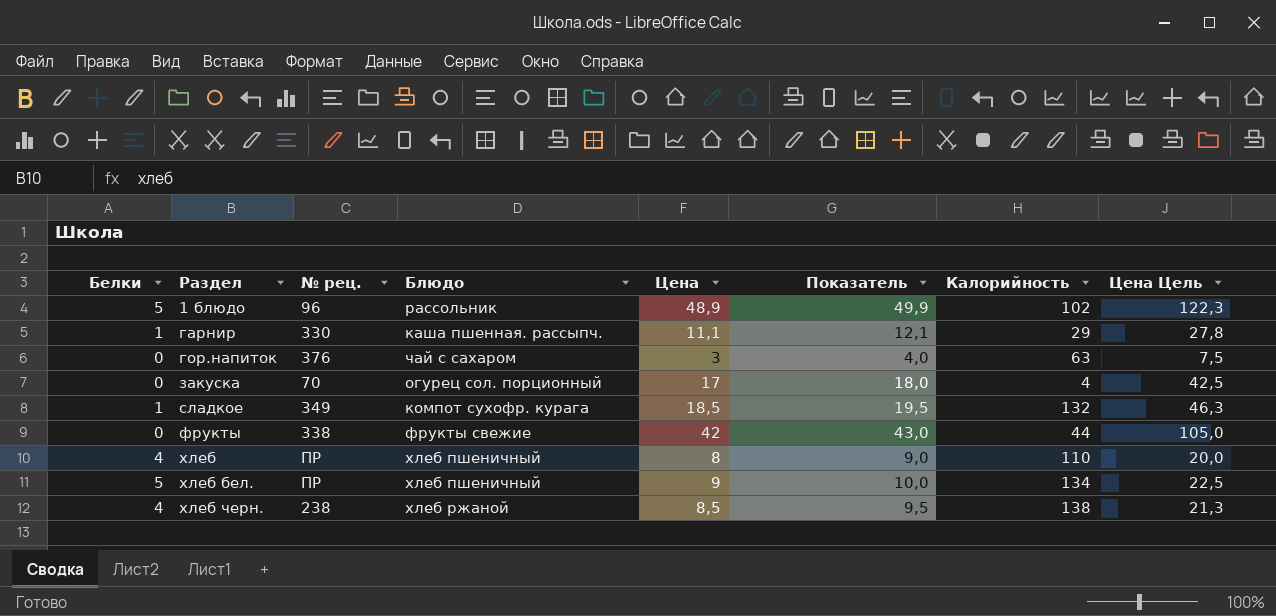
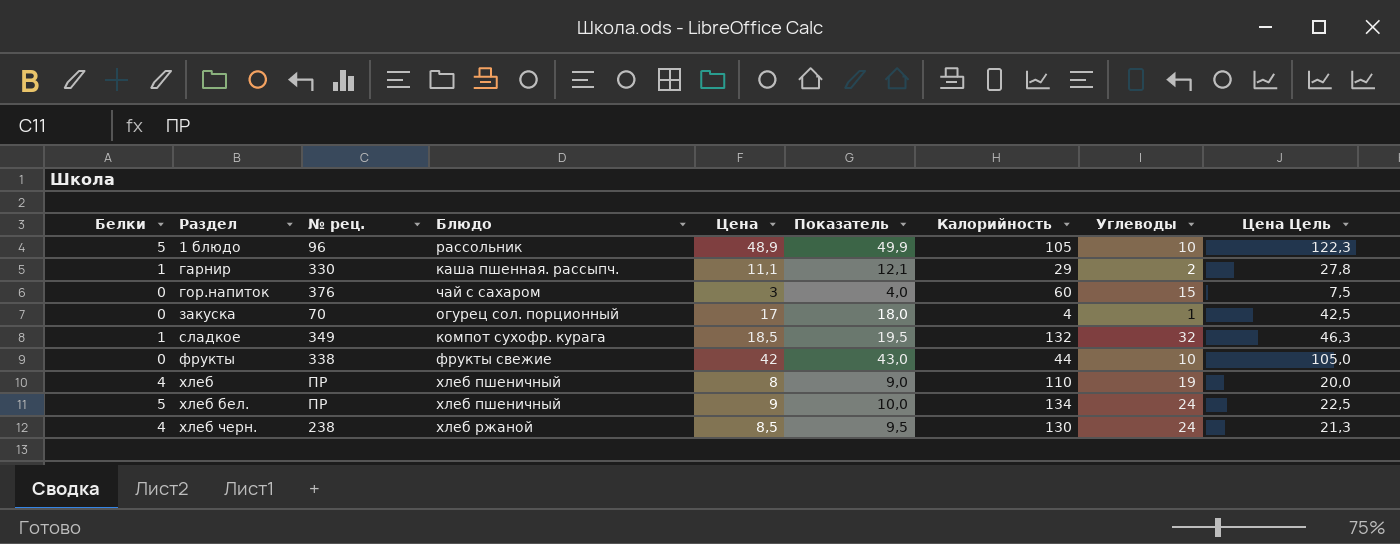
column Углеводы | position: none -> 8
1 блюдо | Калорийность: 102 -> 105
гор.напиток | Калорийность: 63 -> 60
хлеб черн. | Калорийность: 138 -> 130

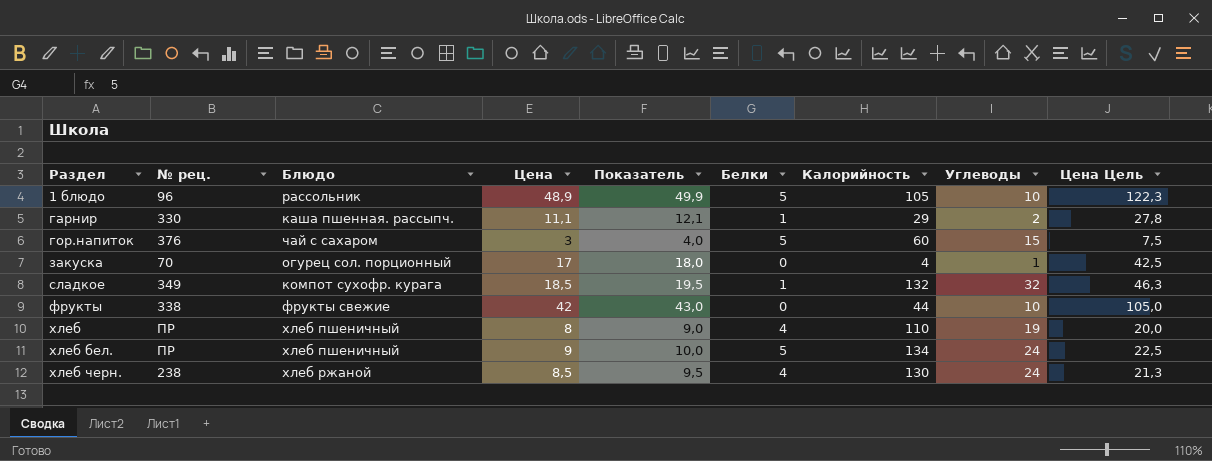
column Белки | position: 1 -> 6
гор.напиток | Белки: 0 -> 5

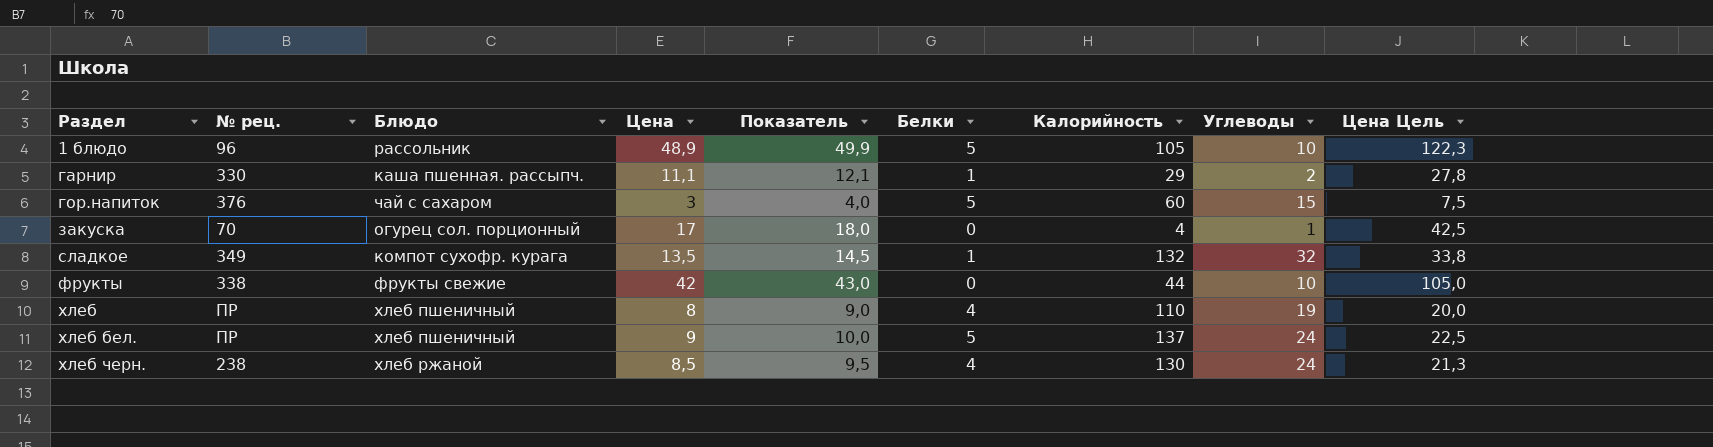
сладкое | Цена: 18,5 -> 13,5
сладкое | Показатель: 19,5 -> 14,5
сладкое | Цена Цель: 46,3 -> 33,8
хлеб бел. | Калорийность: 134 -> 137

